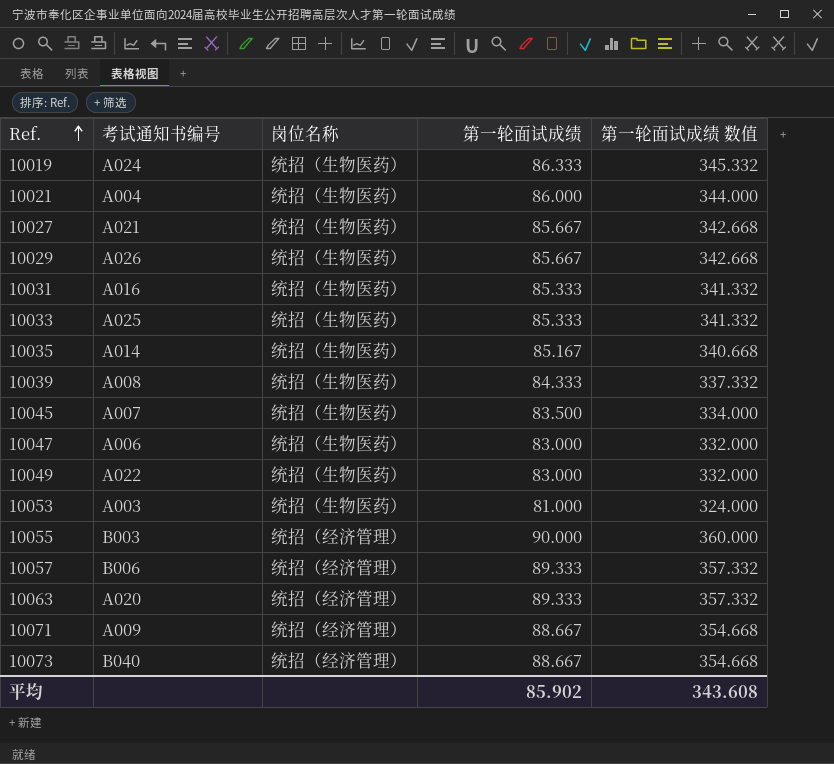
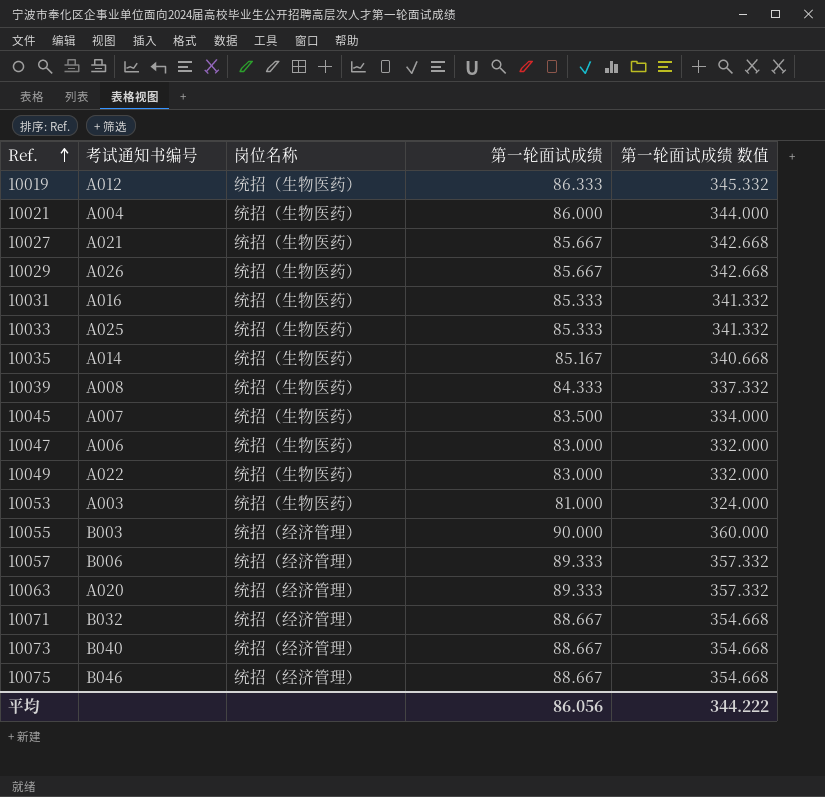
10019 | 考试通知书编号: A024 -> A012
10071 | 考试通知书编号: A009 -> B032
row 10075: none -> B046 | 统招（经济管理） | 88.667 | 354.668
平均 | 第一轮面试成绩: 85.902 -> 86.056
平均 | 第一轮面试成绩 数值: 343.608 -> 344.222

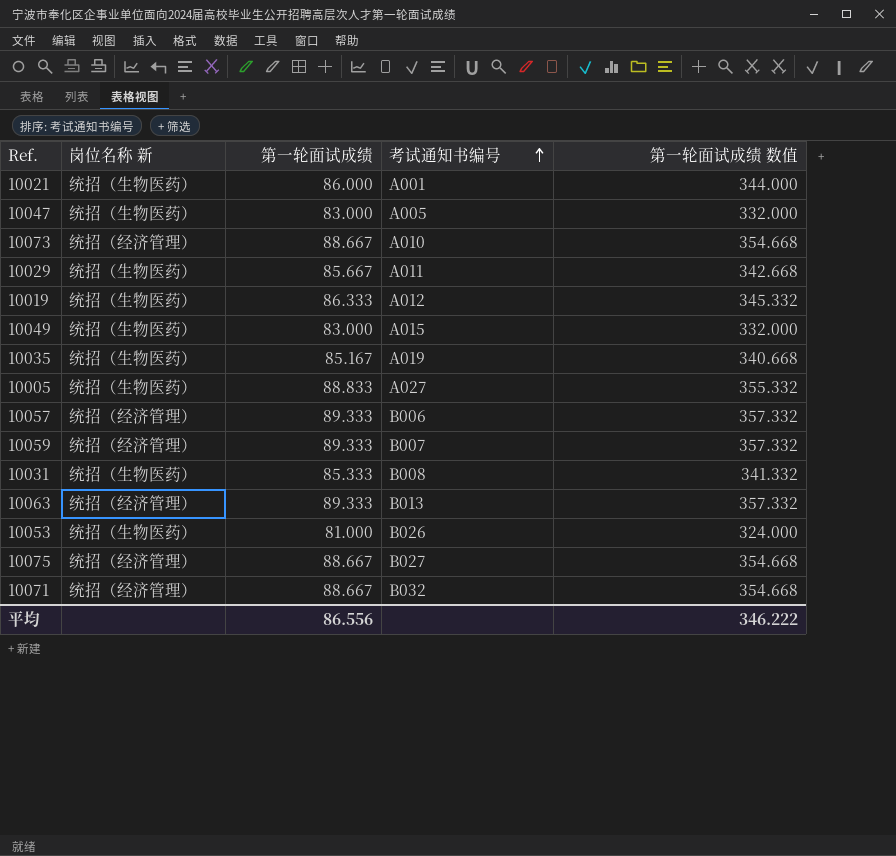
row order: Ref. ascending -> 考试通知书编号 ascending
column name: 岗位名称 -> 岗位名称 新
column 考试通知书编号 | position: 2 -> 4
row 10027: A021 | 统招（生物医药） | 85.667 | 342.668 -> none
row 10033: A025 | 统招（生物医药） | 85.333 | 341.332 -> none
row 10039: A008 | 统招（生物医药） | 84.333 | 337.332 -> none
row 10045: A007 | 统招（生物医药） | 83.500 | 334.000 -> none
row 10055: B003 | 统招（经济管理） | 90.000 | 360.000 -> none
10021 | 考试通知书编号: A004 -> A001
10047 | 考试通知书编号: A006 -> A005
10073 | 考试通知书编号: B040 -> A010
10029 | 考试通知书编号: A026 -> A011
10049 | 考试通知书编号: A022 -> A015
10035 | 考试通知书编号: A014 -> A019
row 10005: none -> 统招（生物医药） | 88.833 | A027 | 355.332
row 10059: none -> 统招（经济管理） | 89.333 | B007 | 357.332
10031 | 考试通知书编号: A016 -> B008
10063 | 考试通知书编号: A020 -> B013
10053 | 考试通知书编号: A003 -> B026
10075 | 考试通知书编号: B046 -> B027
平均 | 第一轮面试成绩: 86.056 -> 86.556
平均 | 第一轮面试成绩 数值: 344.222 -> 346.222

